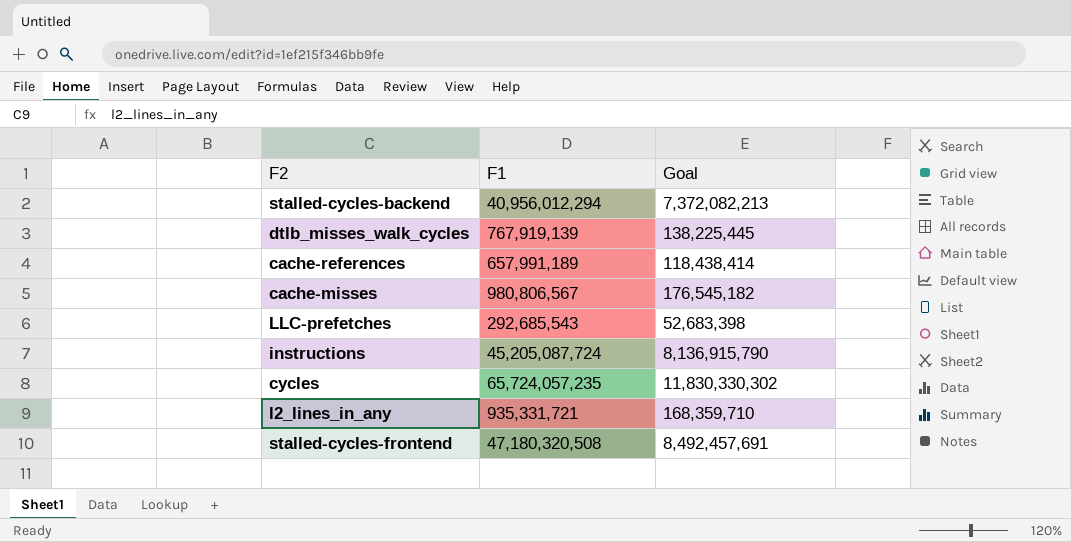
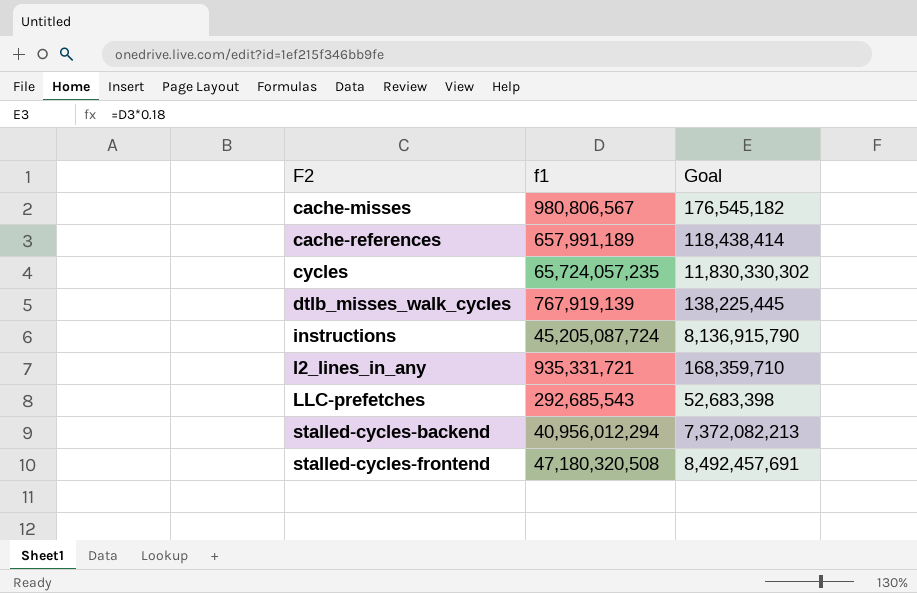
row order: none -> F2 ascending
column name: F1 -> f1

